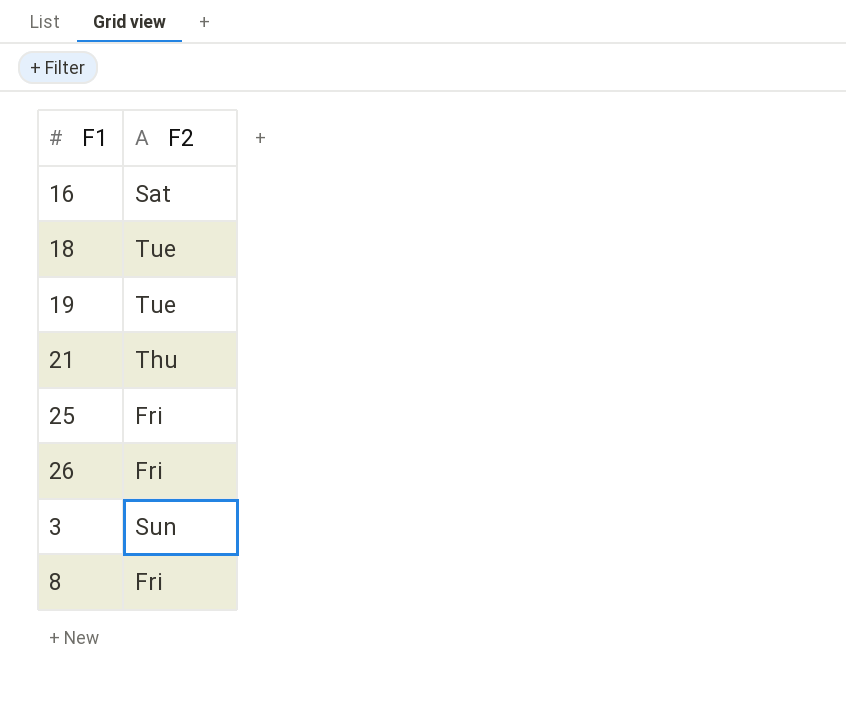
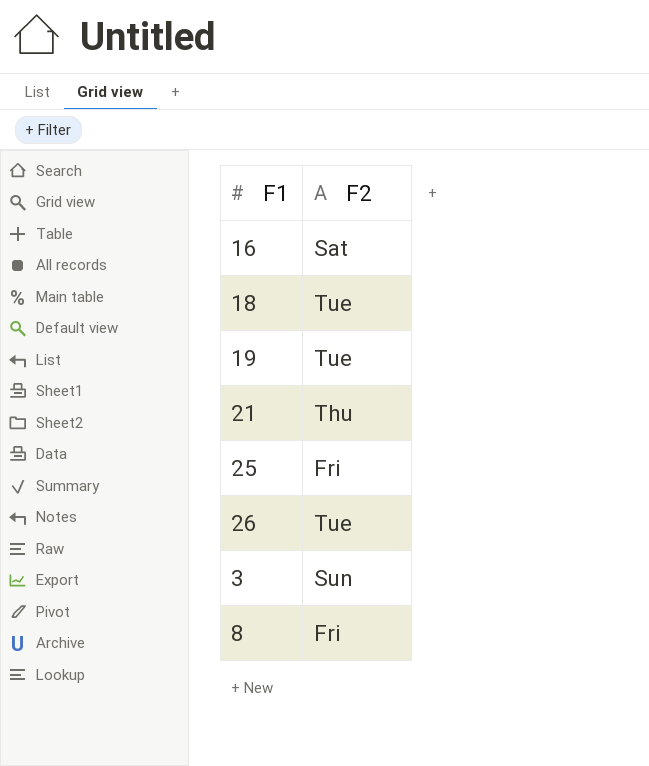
26 | F2: Fri -> Tue

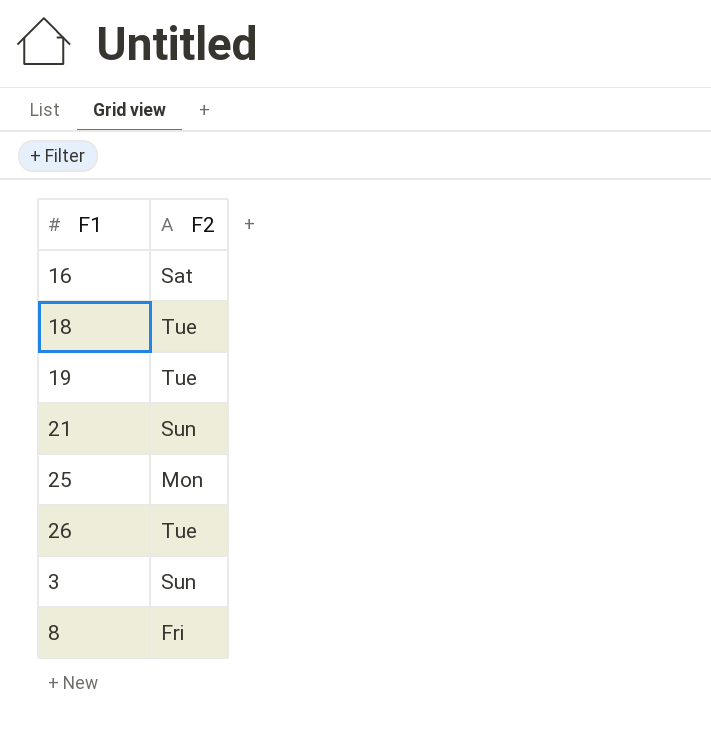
21 | F2: Thu -> Sun
25 | F2: Fri -> Mon

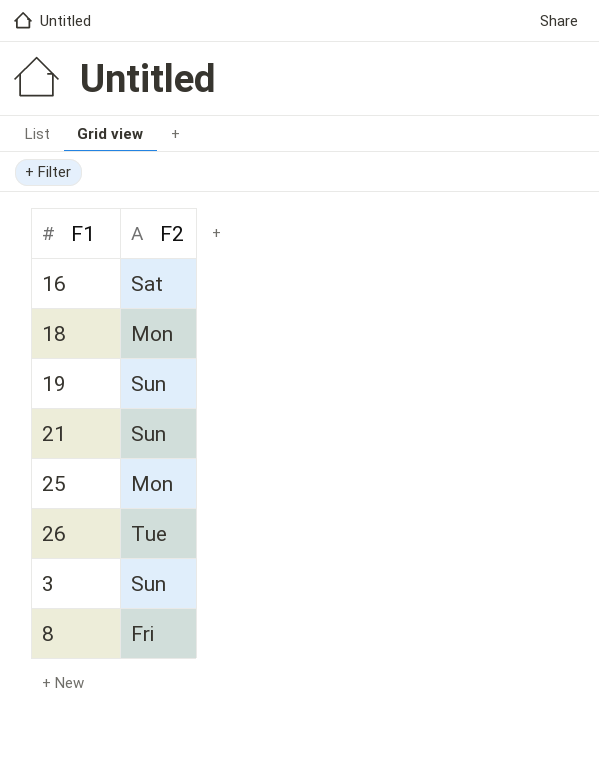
18 | F2: Tue -> Mon
19 | F2: Tue -> Sun

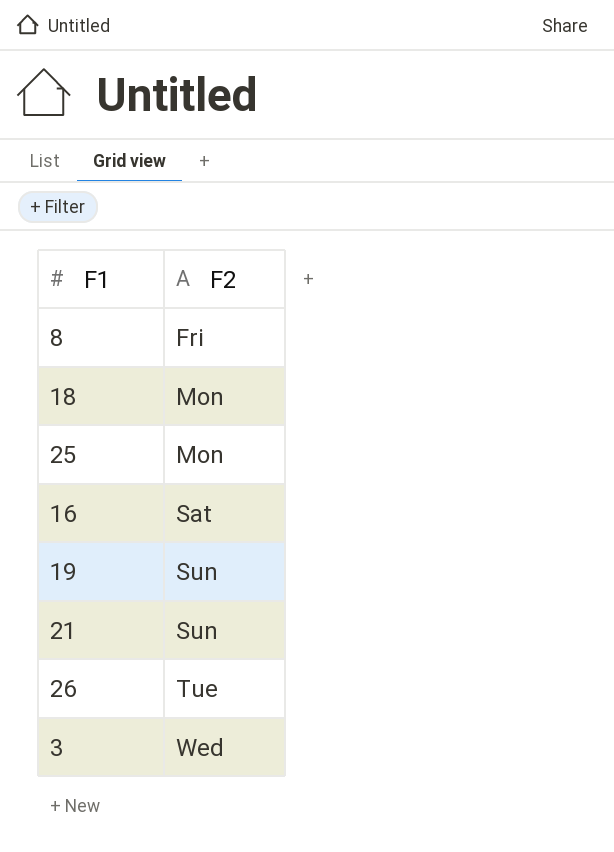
row order: none -> F2 ascending
3 | F2: Sun -> Wed

